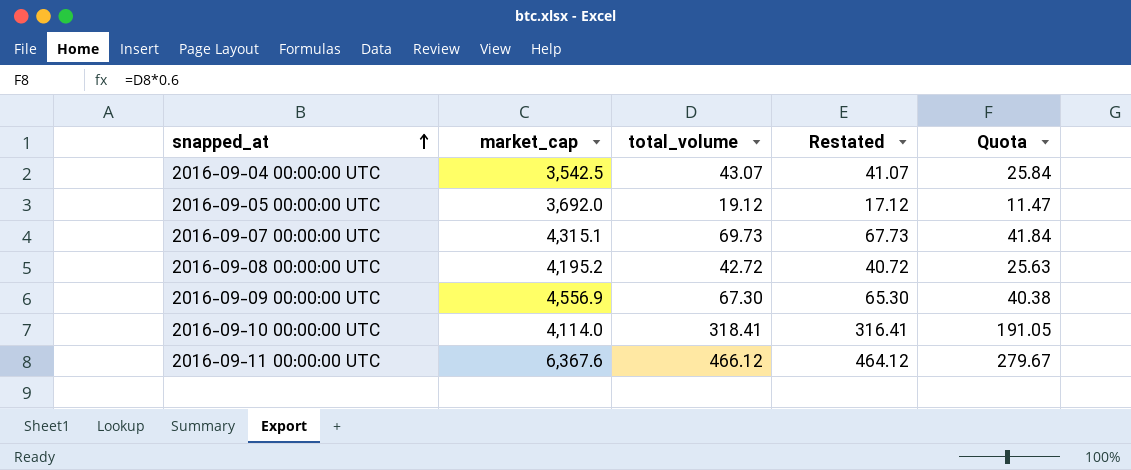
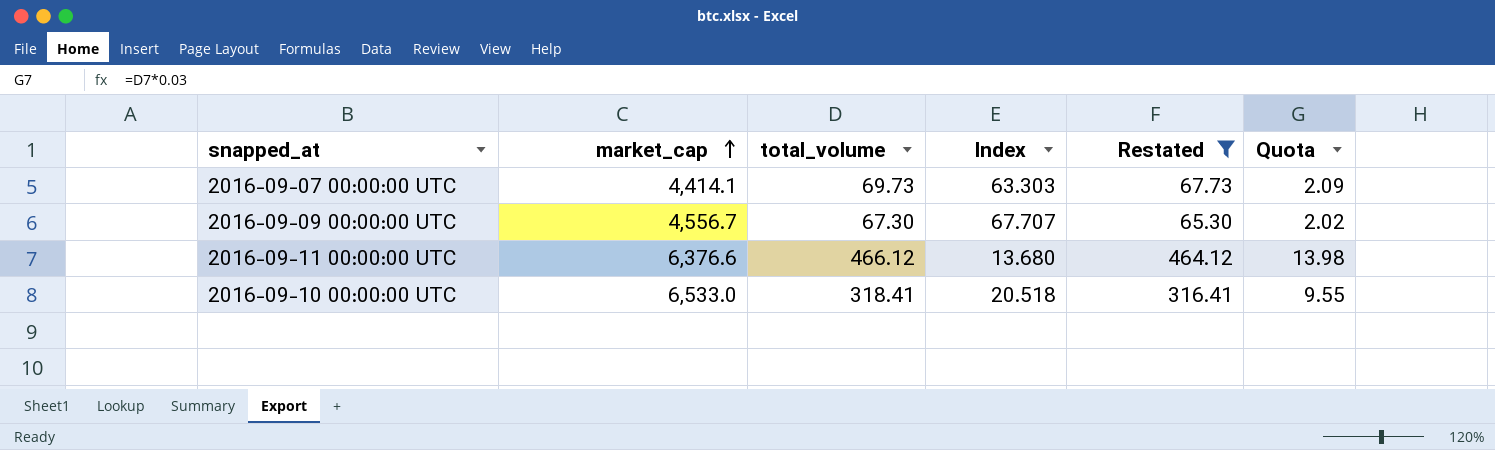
filter: none -> Restated >= 65.30
row order: snapped_at ascending -> market_cap ascending
column Index | formula: none -> [market_cap] / [total_volume]
column Quota | formula: [total_volume] * 0.6 -> [total_volume] * 0.03
2016-09-07 00:00:00 UTC | market_cap: 4,315.1 -> 4,414.1
2016-09-09 00:00:00 UTC | market_cap: 4,556.9 -> 4,556.7
2016-09-11 00:00:00 UTC | market_cap: 6,367.6 -> 6,376.6
2016-09-10 00:00:00 UTC | market_cap: 4,114.0 -> 6,533.0

